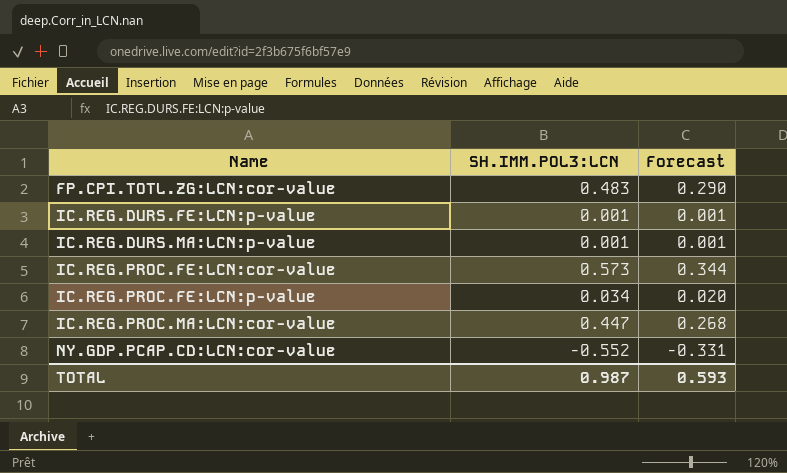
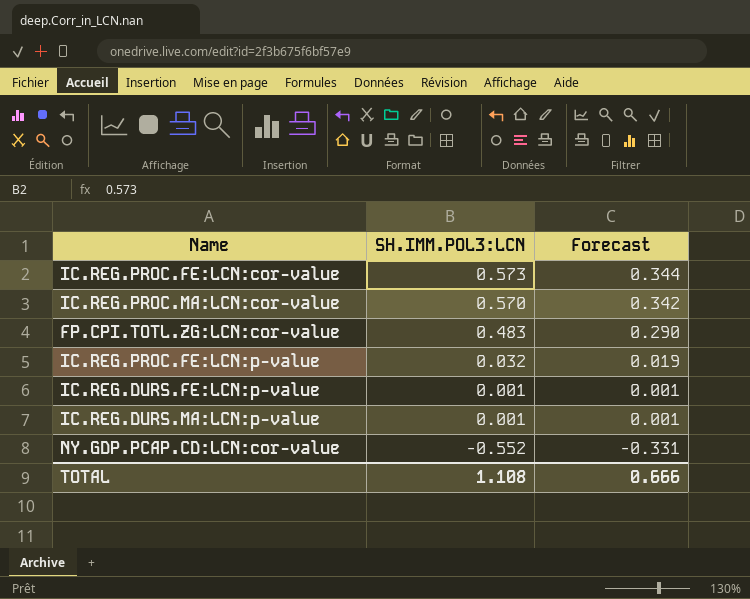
row order: Name ascending -> SH.IMM.POL3:LCN descending
IC.REG.PROC.MA:LCN:cor-value | SH.IMM.POL3:LCN: 0.447 -> 0.570
IC.REG.PROC.MA:LCN:cor-value | Forecast: 0.268 -> 0.342
IC.REG.PROC.FE:LCN:p-value | SH.IMM.POL3:LCN: 0.034 -> 0.032
IC.REG.PROC.FE:LCN:p-value | Forecast: 0.020 -> 0.019
TOTAL | SH.IMM.POL3:LCN: 0.987 -> 1.108
TOTAL | Forecast: 0.593 -> 0.666

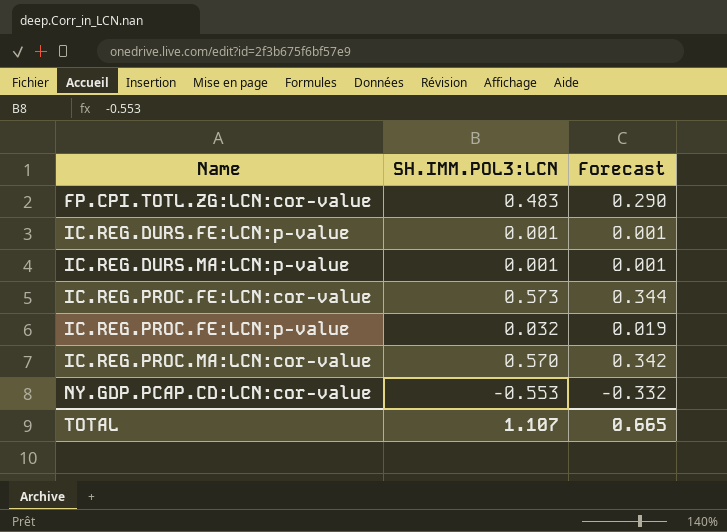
row order: SH.IMM.POL3:LCN descending -> Name ascending
NY.GDP.PCAP.CD:LCN:cor-value | SH.IMM.POL3:LCN: -0.552 -> -0.553
NY.GDP.PCAP.CD:LCN:cor-value | Forecast: -0.331 -> -0.332
TOTAL | SH.IMM.POL3:LCN: 1.108 -> 1.107
TOTAL | Forecast: 0.666 -> 0.665

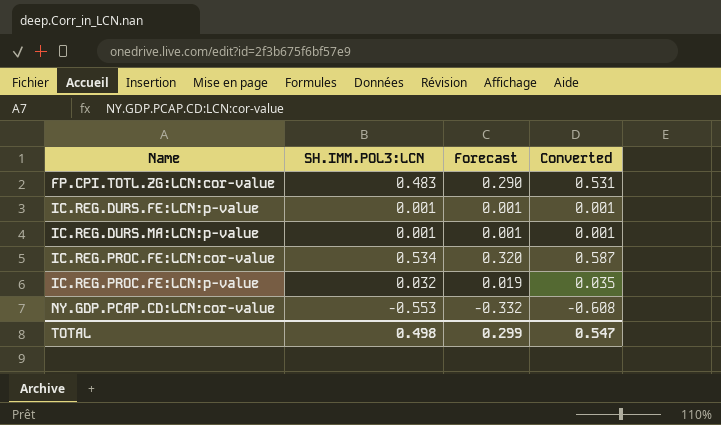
column Converted | formula: none -> [SH.IMM.POL3:LCN] * 1.1
row IC.REG.PROC.MA:LCN:cor-value: 0.570 | 0.342 -> none
IC.REG.PROC.FE:LCN:cor-value | SH.IMM.POL3:LCN: 0.573 -> 0.534
IC.REG.PROC.FE:LCN:cor-value | Forecast: 0.344 -> 0.320
TOTAL | SH.IMM.POL3:LCN: 1.107 -> 0.498
TOTAL | Forecast: 0.665 -> 0.299

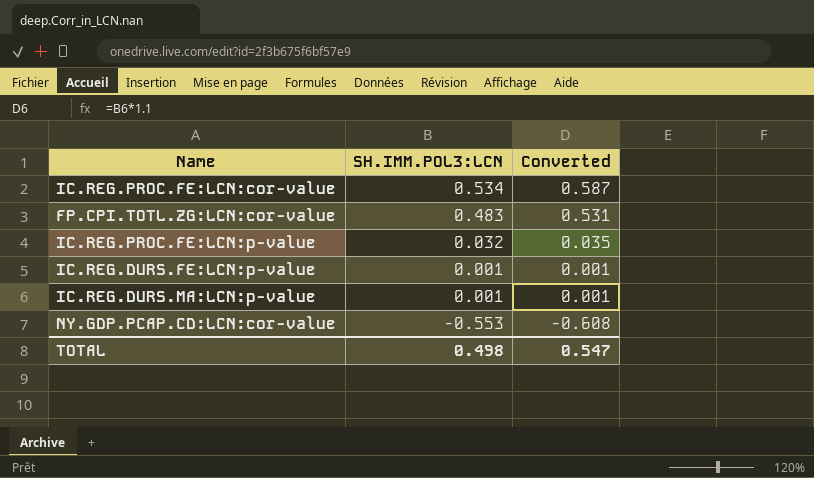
row order: Name ascending -> SH.IMM.POL3:LCN descending
column Forecast | formula: [SH.IMM.POL3:LCN] * 0.6 -> none

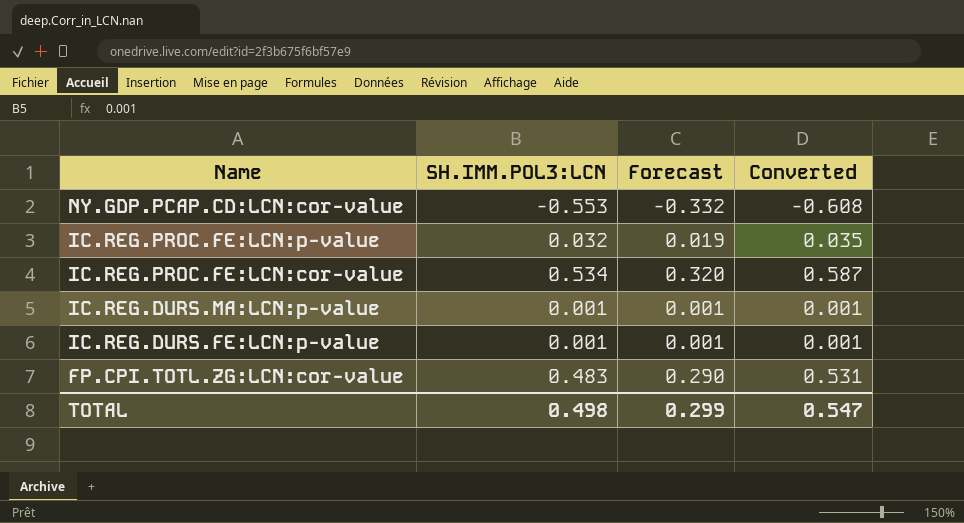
row order: SH.IMM.POL3:LCN descending -> Name descending
column Forecast | formula: none -> [SH.IMM.POL3:LCN] * 0.6

